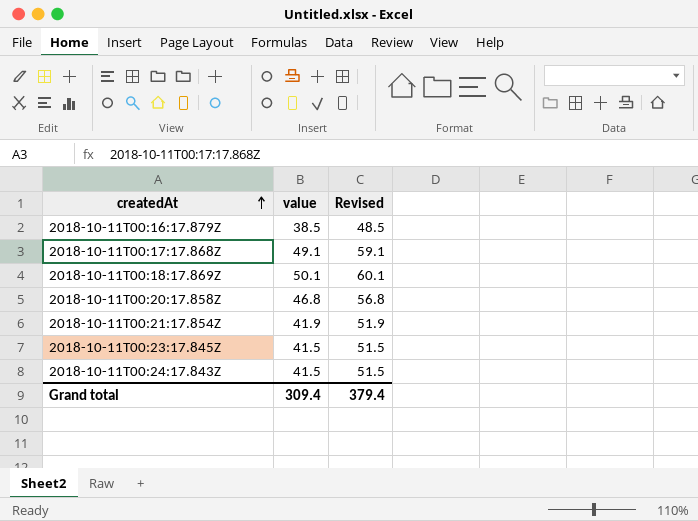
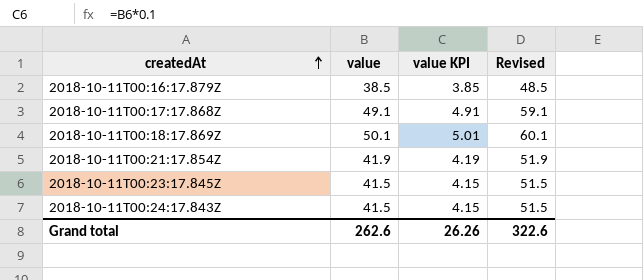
column value KPI | formula: none -> [value] * 0.1
row 2018-10-11T00:20:17.858Z: 46.8 | 56.8 -> none
Grand total | value: 309.4 -> 262.6
Grand total | Revised: 379.4 -> 322.6

